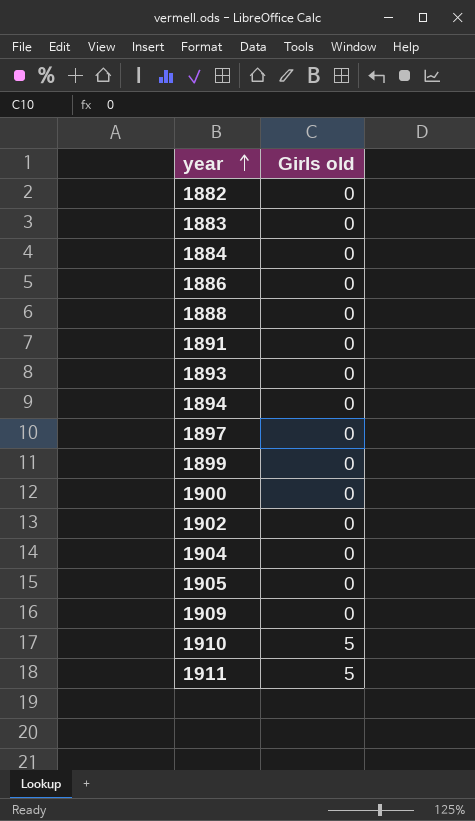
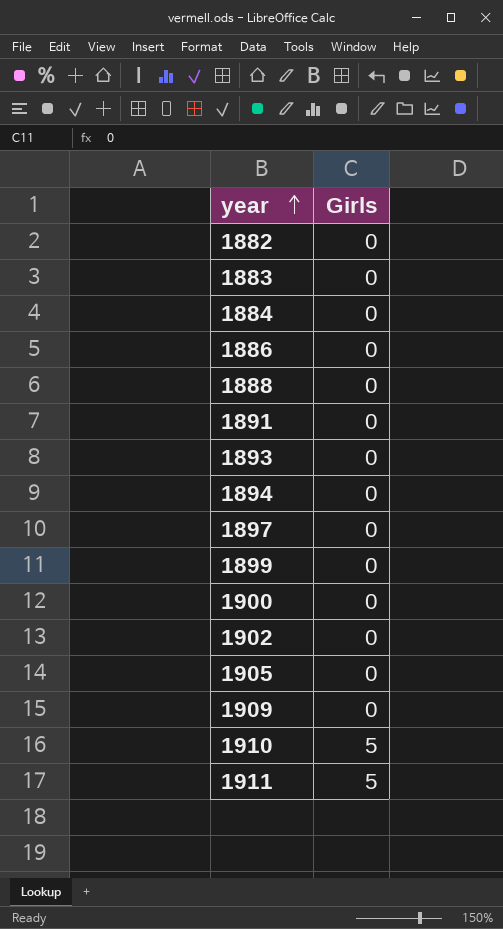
column name: Girls old -> Girls
row 1904: 0 -> none

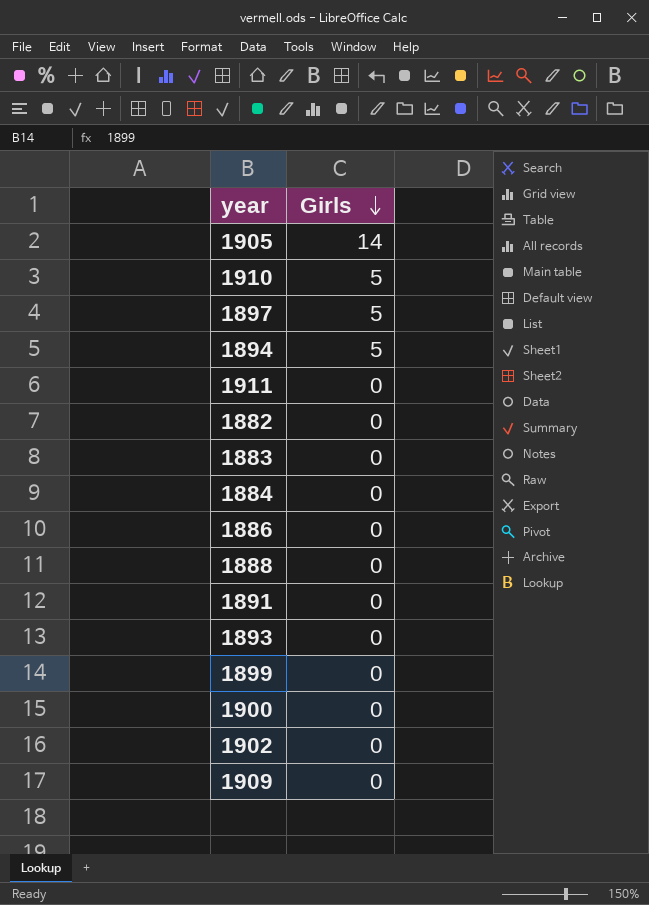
row order: year ascending -> Girls descending
1905 | Girls: 0 -> 14
1897 | Girls: 0 -> 5
1894 | Girls: 0 -> 5
1911 | Girls: 5 -> 0

